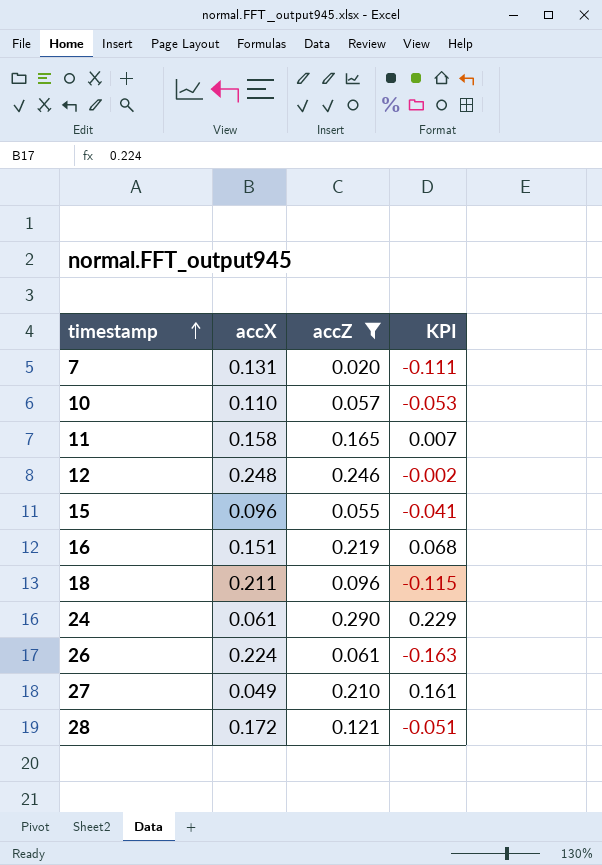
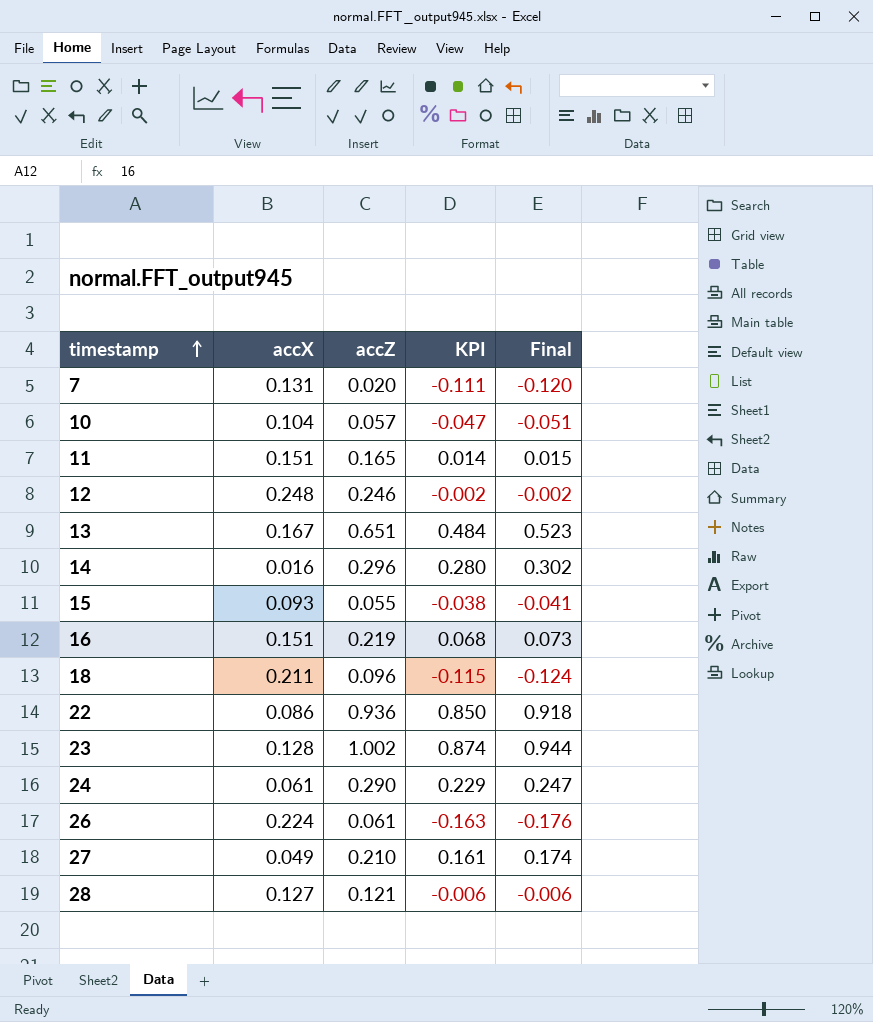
filter: accZ <= 0.290 -> none
column Final | formula: none -> [KPI] * 1.08
10 | accX: 0.110 -> 0.104
10 | KPI: -0.053 -> -0.047
11 | accX: 0.158 -> 0.151
11 | KPI: 0.007 -> 0.014
15 | accX: 0.096 -> 0.093
15 | KPI: -0.041 -> -0.038
28 | accX: 0.172 -> 0.127
28 | KPI: -0.051 -> -0.006

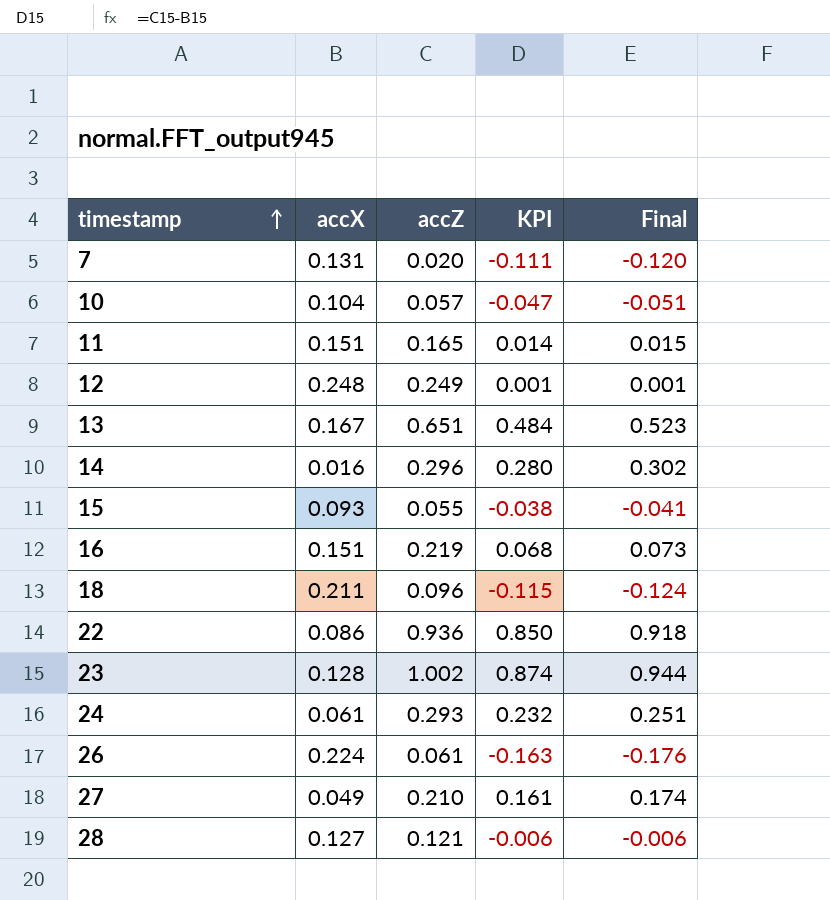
12 | accZ: 0.246 -> 0.249
12 | KPI: -0.002 -> 0.001
12 | Final: -0.002 -> 0.001
24 | accZ: 0.290 -> 0.293
24 | KPI: 0.229 -> 0.232
24 | Final: 0.247 -> 0.251

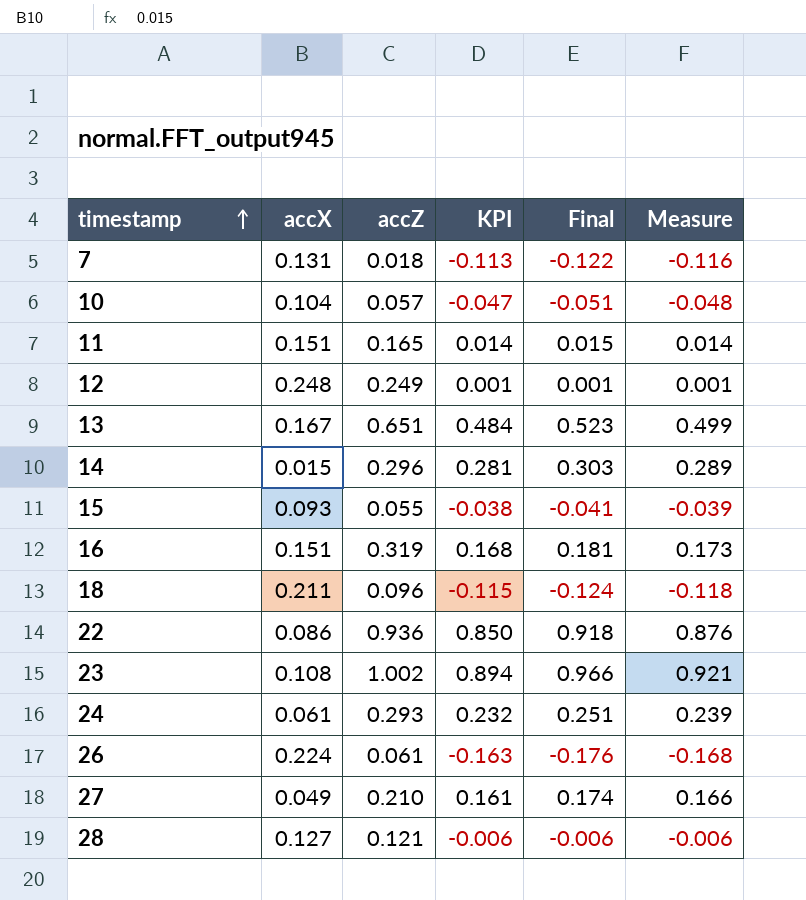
column Measure | formula: none -> [KPI] * 1.03
7 | accZ: 0.020 -> 0.018
7 | KPI: -0.111 -> -0.113
7 | Final: -0.120 -> -0.122
14 | accX: 0.016 -> 0.015
14 | KPI: 0.280 -> 0.281
14 | Final: 0.302 -> 0.303
16 | accZ: 0.219 -> 0.319
16 | KPI: 0.068 -> 0.168
16 | Final: 0.073 -> 0.181
23 | accX: 0.128 -> 0.108
23 | KPI: 0.874 -> 0.894
23 | Final: 0.944 -> 0.966

